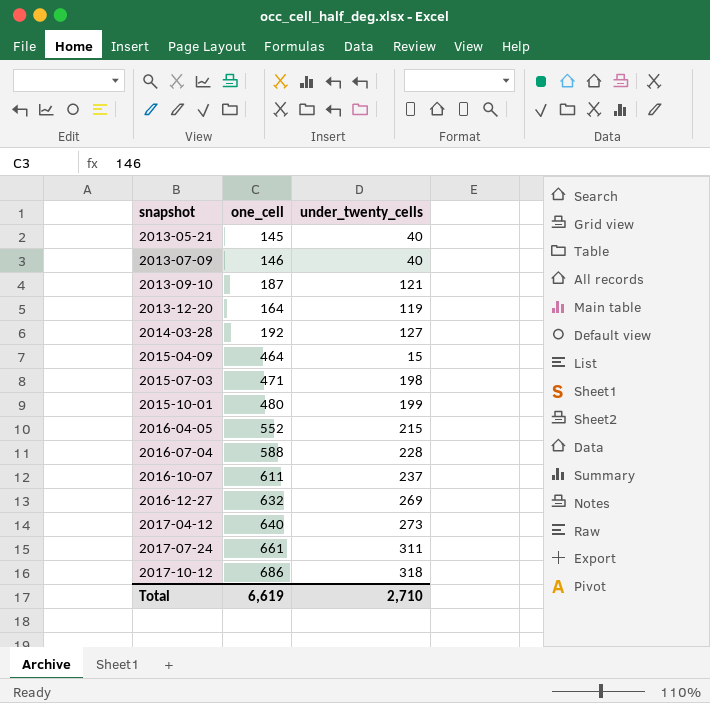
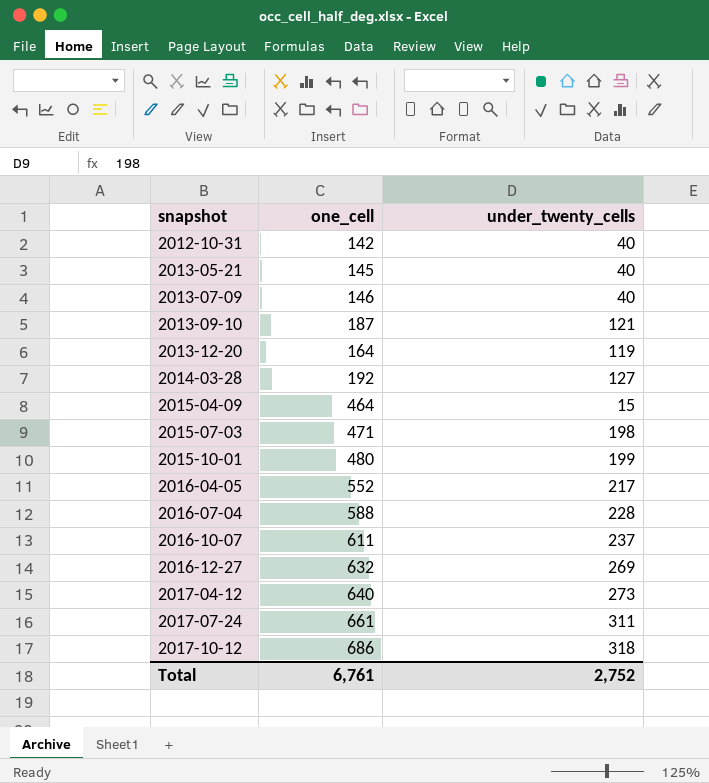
row 2012-10-31: none -> 142 | 40
2016-04-05 | under_twenty_cells: 215 -> 217
Total | one_cell: 6,619 -> 6,761
Total | under_twenty_cells: 2,710 -> 2,752

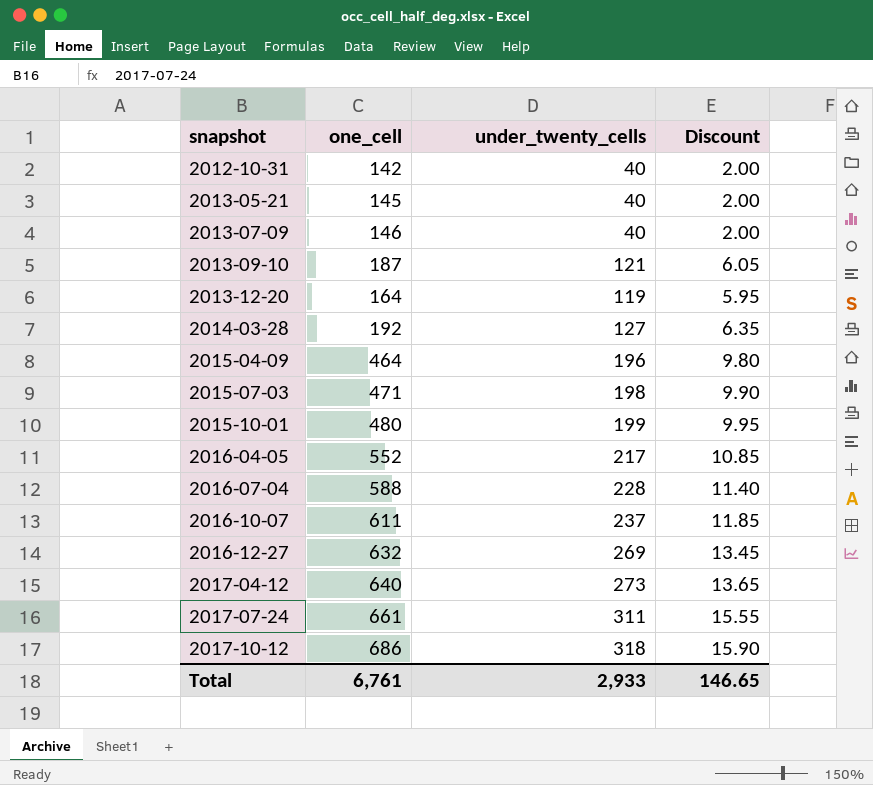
column Discount | formula: none -> [under_twenty_cells] * 0.05
2015-04-09 | under_twenty_cells: 15 -> 196
Total | under_twenty_cells: 2,752 -> 2,933

